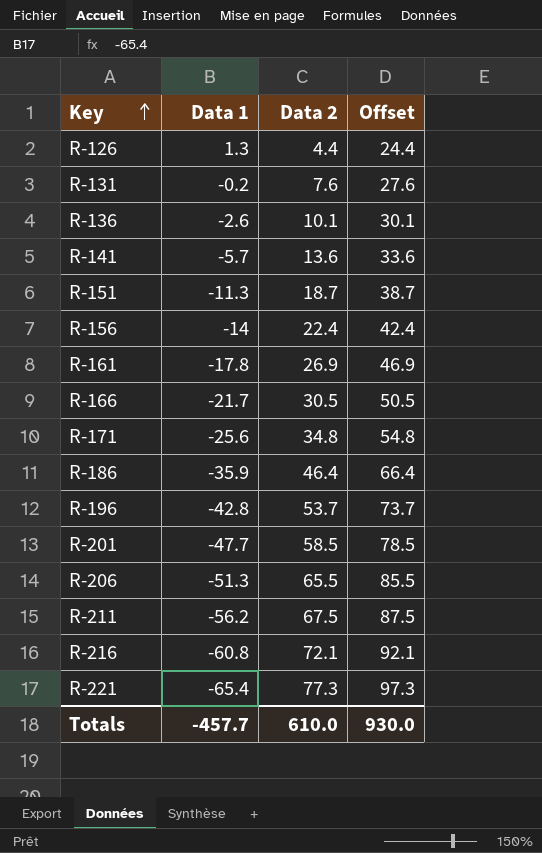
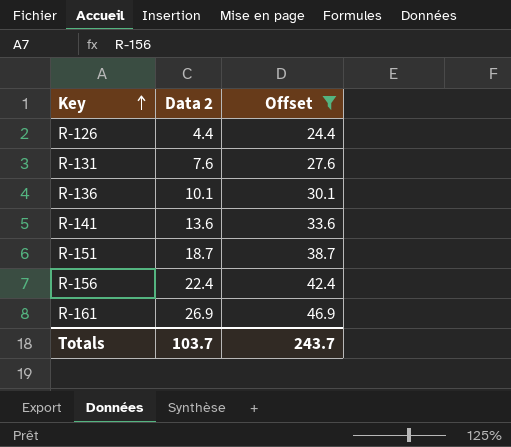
filter: none -> Offset <= 46.9
column Data 1 | position: 2 -> none
Totals | Data 2: 610.0 -> 103.7
Totals | Offset: 930.0 -> 243.7

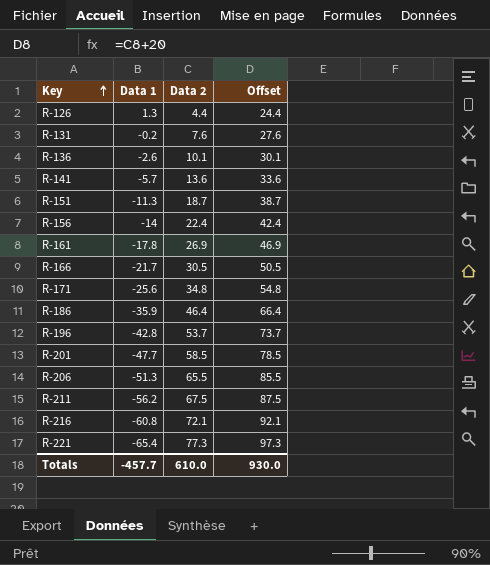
filter: Offset <= 46.9 -> none
column Data 1 | position: none -> 2
Totals | Data 2: 103.7 -> 610.0
Totals | Offset: 243.7 -> 930.0

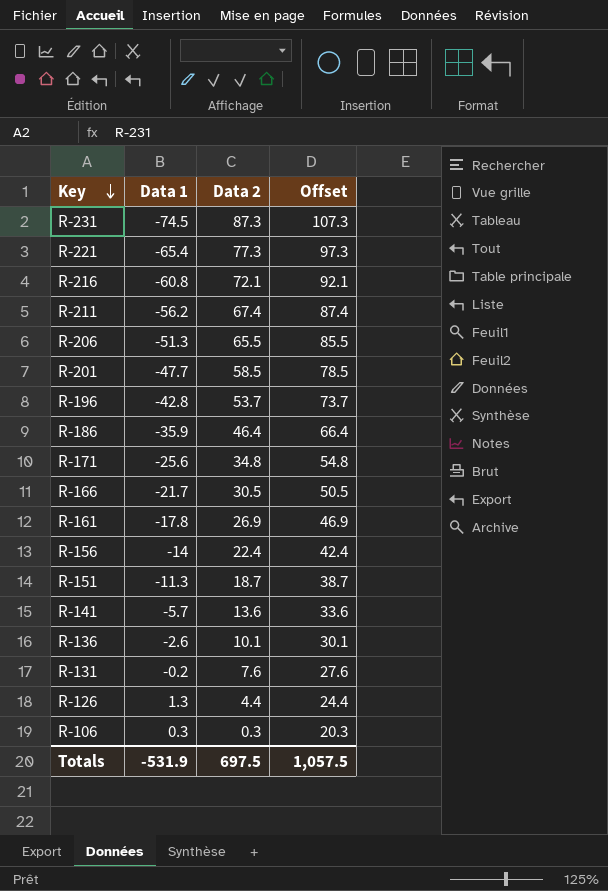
row order: Key ascending -> Key descending
row R-231: none -> -74.5 | 87.3 | 107.3
R-211 | Data 2: 67.5 -> 67.4
R-211 | Offset: 87.5 -> 87.4
row R-106: none -> 0.3 | 0.3 | 20.3
Totals | Data 1: -457.7 -> -531.9
Totals | Data 2: 610.0 -> 697.5
Totals | Offset: 930.0 -> 1,057.5

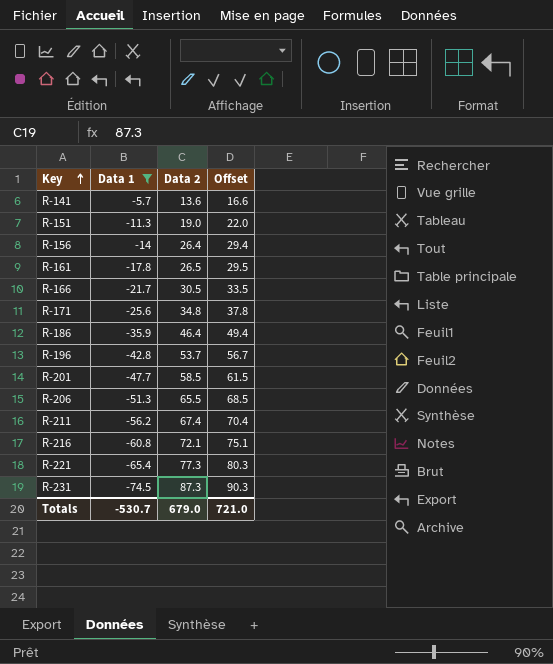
filter: none -> Data 1 <= -5.7
row order: Key descending -> Key ascending
column Offset | formula: [Data 2] + 20 -> [Data 2] + 3
R-151 | Data 2: 18.7 -> 19.0
R-156 | Data 2: 22.4 -> 26.4
R-161 | Data 2: 26.9 -> 26.5
Totals | Data 1: -531.9 -> -530.7
Totals | Data 2: 697.5 -> 679.0
Totals | Offset: 1,057.5 -> 721.0

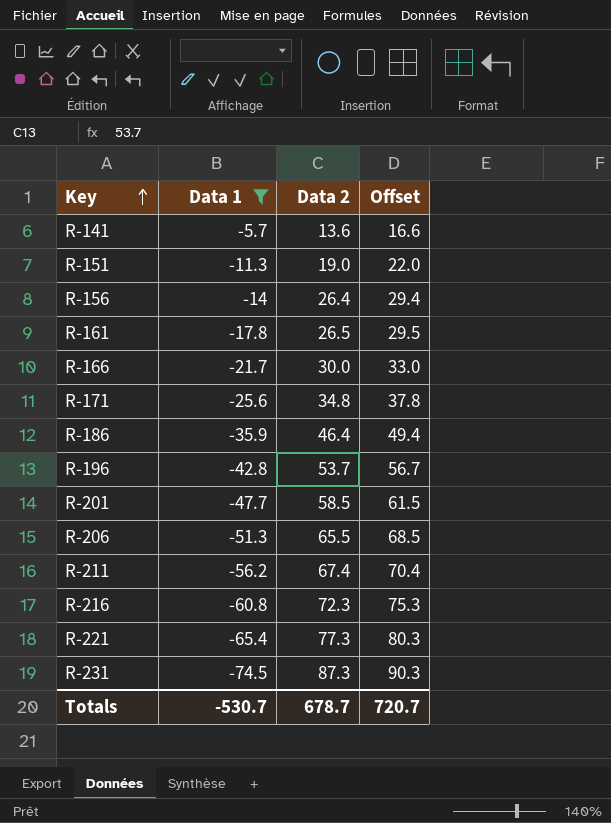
R-166 | Data 2: 30.5 -> 30.0
R-166 | Offset: 33.5 -> 33.0
R-216 | Data 2: 72.1 -> 72.3
R-216 | Offset: 75.1 -> 75.3
Totals | Data 2: 679.0 -> 678.7
Totals | Offset: 721.0 -> 720.7

